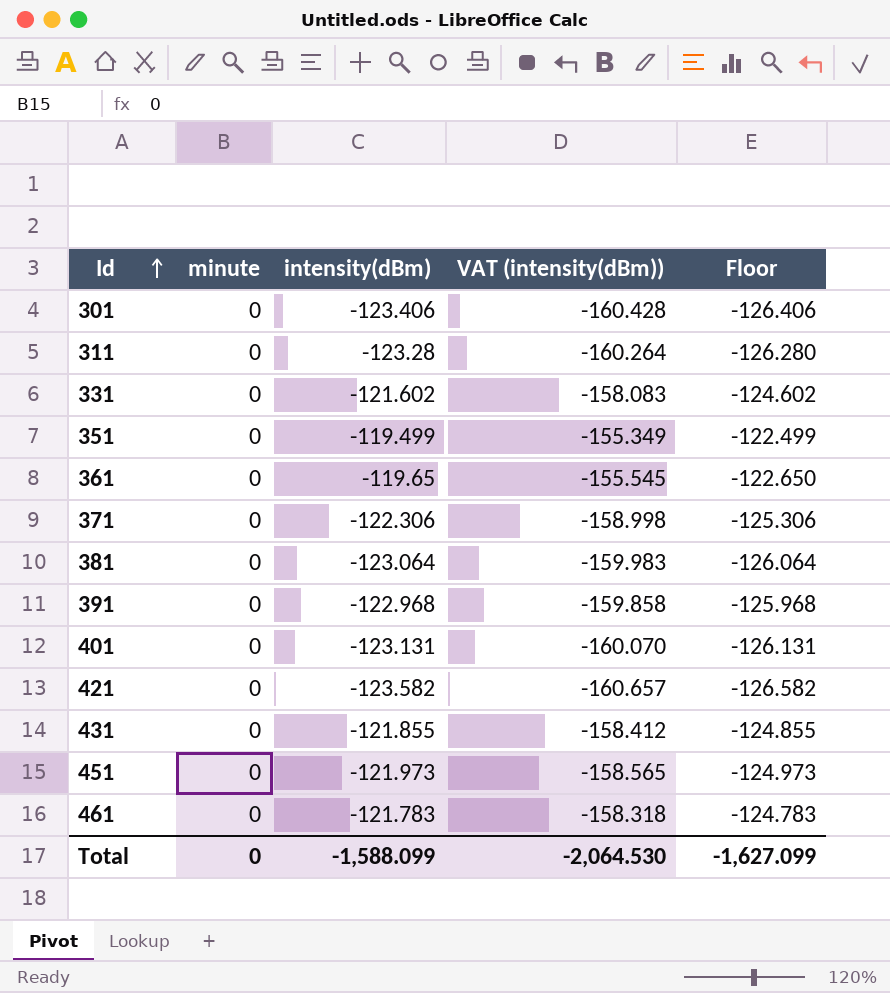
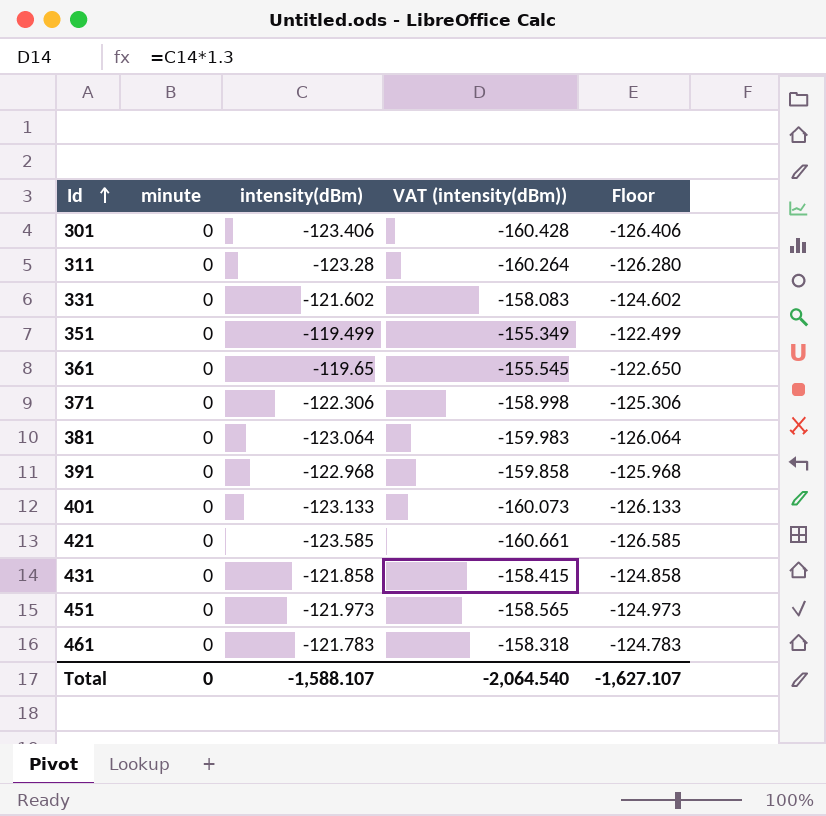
401 | intensity(dBm): -123.131 -> -123.133
401 | VAT (intensity(dBm)): -160.070 -> -160.073
401 | Floor: -126.131 -> -126.133
421 | intensity(dBm): -123.582 -> -123.585
421 | VAT (intensity(dBm)): -160.657 -> -160.661
421 | Floor: -126.582 -> -126.585
431 | intensity(dBm): -121.855 -> -121.858
431 | VAT (intensity(dBm)): -158.412 -> -158.415
431 | Floor: -124.855 -> -124.858
Total | intensity(dBm): -1,588.099 -> -1,588.107
Total | VAT (intensity(dBm)): -2,064.530 -> -2,064.540
Total | Floor: -1,627.099 -> -1,627.107

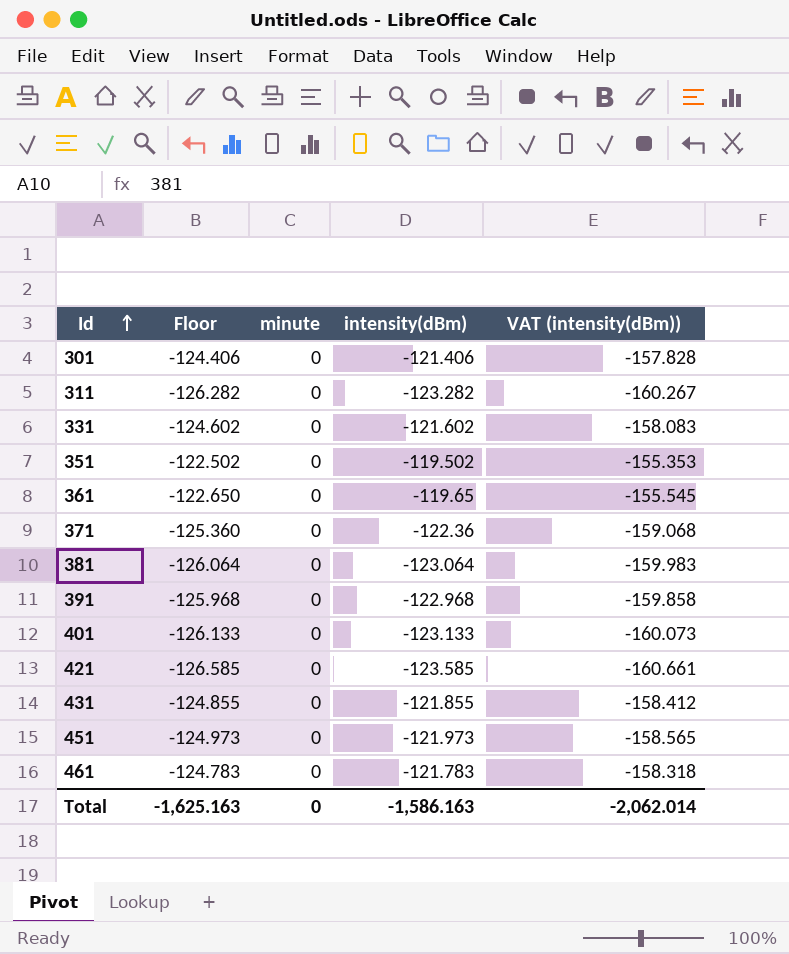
column Floor | position: 5 -> 2
301 | Floor: -126.406 -> -124.406
301 | intensity(dBm): -123.406 -> -121.406
301 | VAT (intensity(dBm)): -160.428 -> -157.828
311 | Floor: -126.280 -> -126.282
311 | intensity(dBm): -123.28 -> -123.282
311 | VAT (intensity(dBm)): -160.264 -> -160.267
351 | Floor: -122.499 -> -122.502
351 | intensity(dBm): -119.499 -> -119.502
351 | VAT (intensity(dBm)): -155.349 -> -155.353
371 | Floor: -125.306 -> -125.360
371 | intensity(dBm): -122.306 -> -122.36
371 | VAT (intensity(dBm)): -158.998 -> -159.068
431 | Floor: -124.858 -> -124.855
431 | intensity(dBm): -121.858 -> -121.855
431 | VAT (intensity(dBm)): -158.415 -> -158.412
Total | Floor: -1,627.107 -> -1,625.163
Total | intensity(dBm): -1,588.107 -> -1,586.163
Total | VAT (intensity(dBm)): -2,064.540 -> -2,062.014

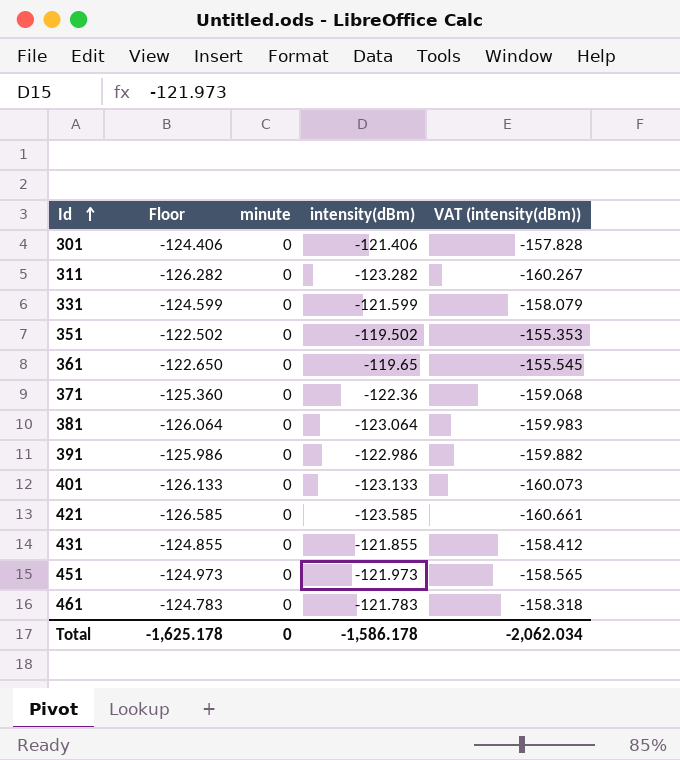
331 | Floor: -124.602 -> -124.599
331 | intensity(dBm): -121.602 -> -121.599
331 | VAT (intensity(dBm)): -158.083 -> -158.079
391 | Floor: -125.968 -> -125.986
391 | intensity(dBm): -122.968 -> -122.986
391 | VAT (intensity(dBm)): -159.858 -> -159.882
Total | Floor: -1,625.163 -> -1,625.178
Total | intensity(dBm): -1,586.163 -> -1,586.178
Total | VAT (intensity(dBm)): -2,062.014 -> -2,062.034

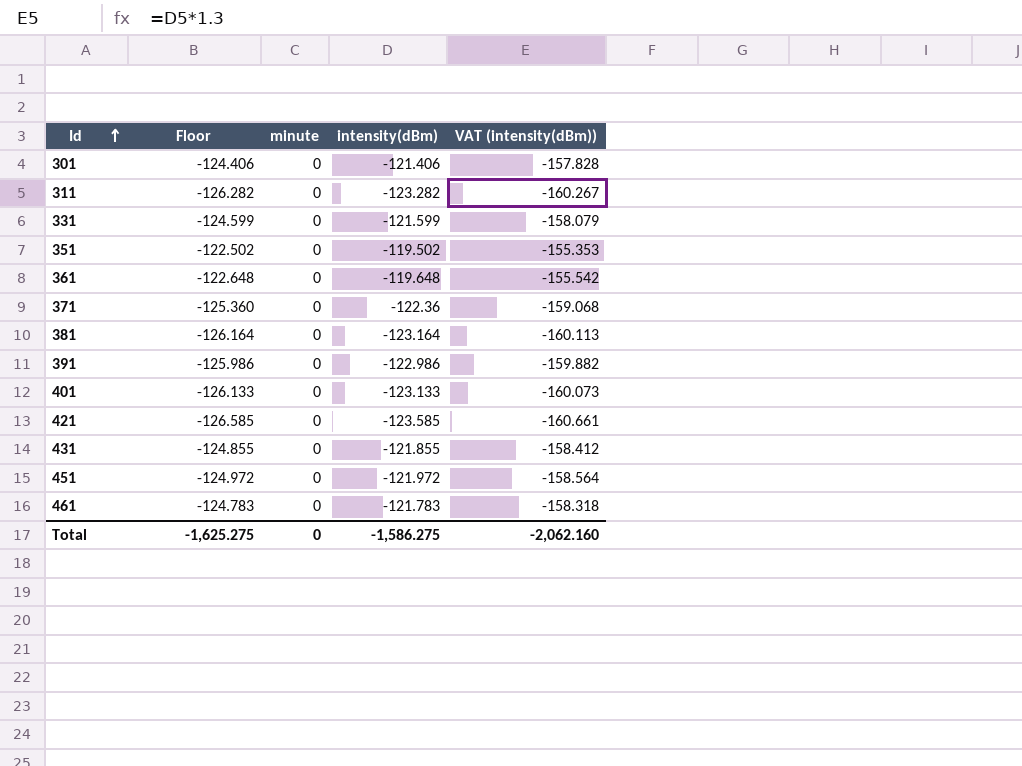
361 | Floor: -122.650 -> -122.648
361 | intensity(dBm): -119.65 -> -119.648
361 | VAT (intensity(dBm)): -155.545 -> -155.542
381 | Floor: -126.064 -> -126.164
381 | intensity(dBm): -123.064 -> -123.164
381 | VAT (intensity(dBm)): -159.983 -> -160.113
451 | Floor: -124.973 -> -124.972
451 | intensity(dBm): -121.973 -> -121.972
451 | VAT (intensity(dBm)): -158.565 -> -158.564
Total | Floor: -1,625.178 -> -1,625.275
Total | intensity(dBm): -1,586.178 -> -1,586.275
Total | VAT (intensity(dBm)): -2,062.034 -> -2,062.160

